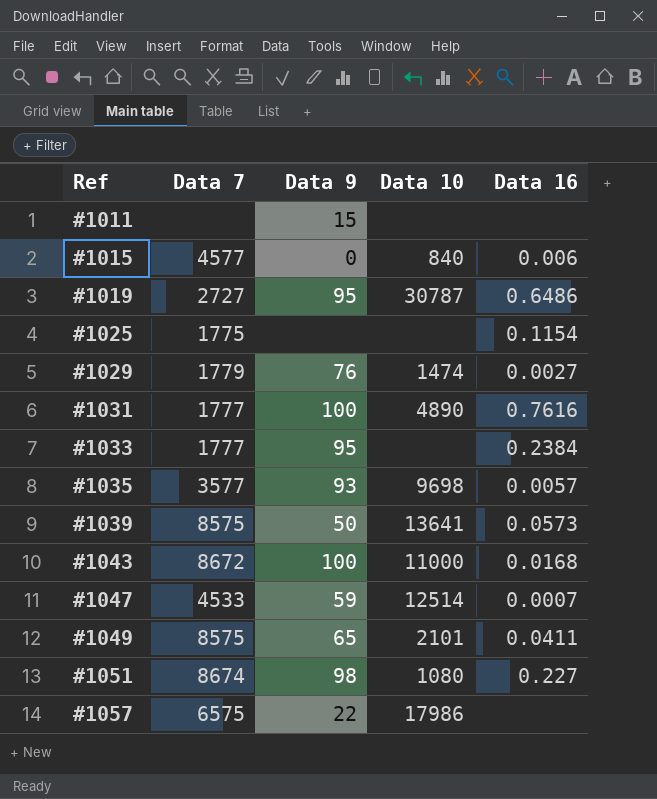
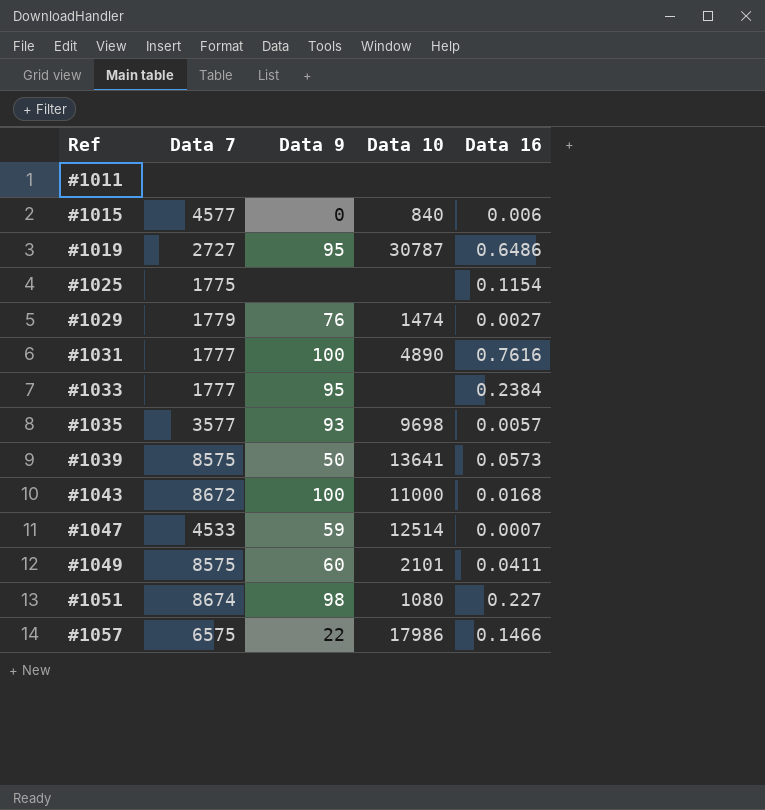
#1011 | Data 9: 15 -> none
#1049 | Data 9: 65 -> 60
#1057 | Data 16: none -> 0.1466

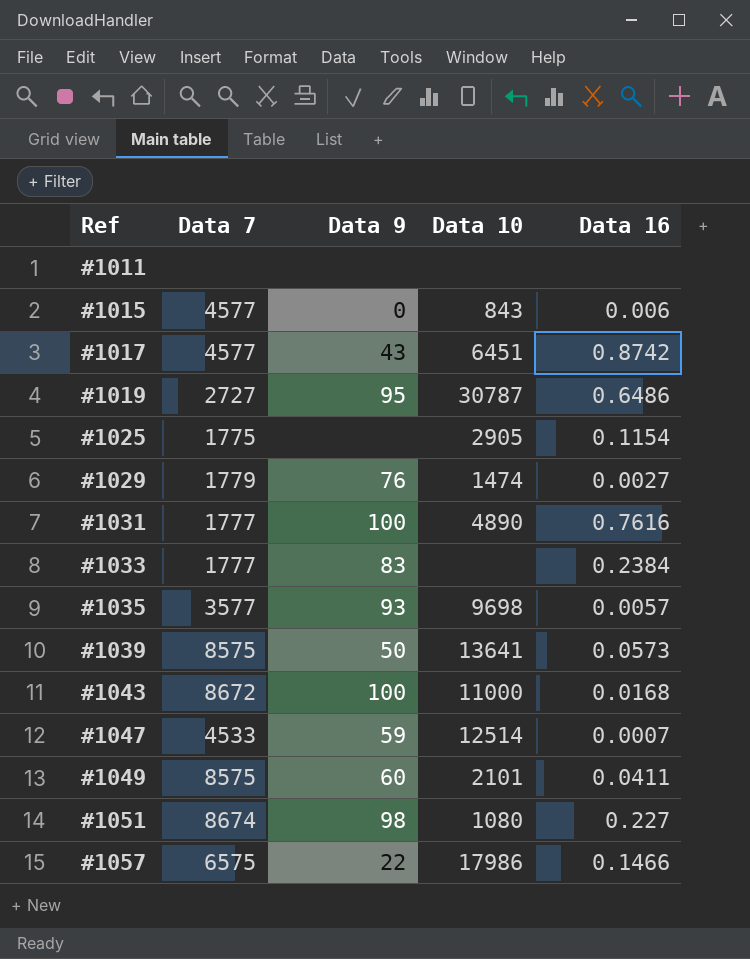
#1015 | Data 10: 840 -> 843
row #1017: none -> 4577 | 43 | 6451 | 0.8742
#1025 | Data 10: none -> 2905
#1033 | Data 9: 95 -> 83

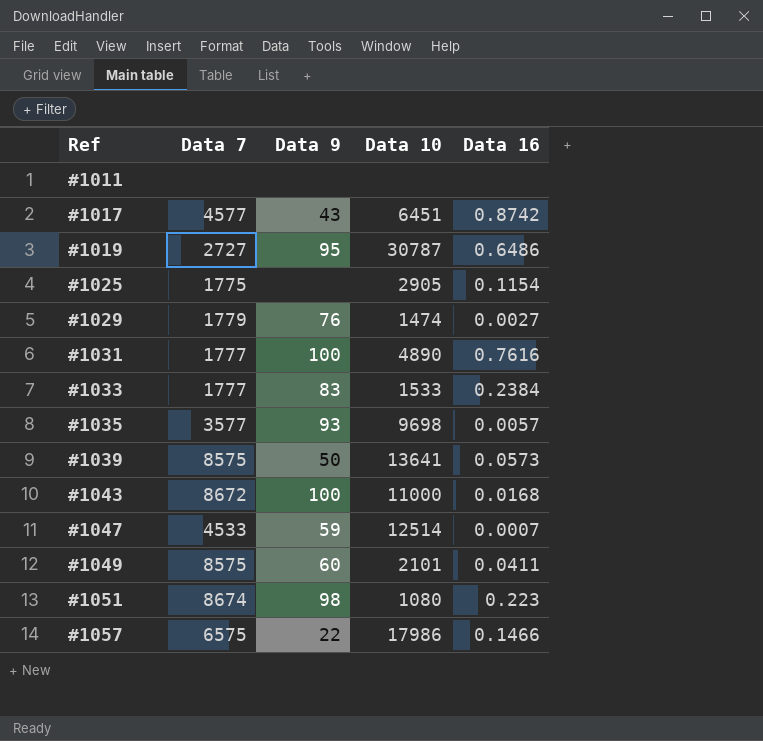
row #1015: 4577 | 0 | 843 | 0.006 -> none
#1033 | Data 10: none -> 1533
#1051 | Data 16: 0.227 -> 0.223

